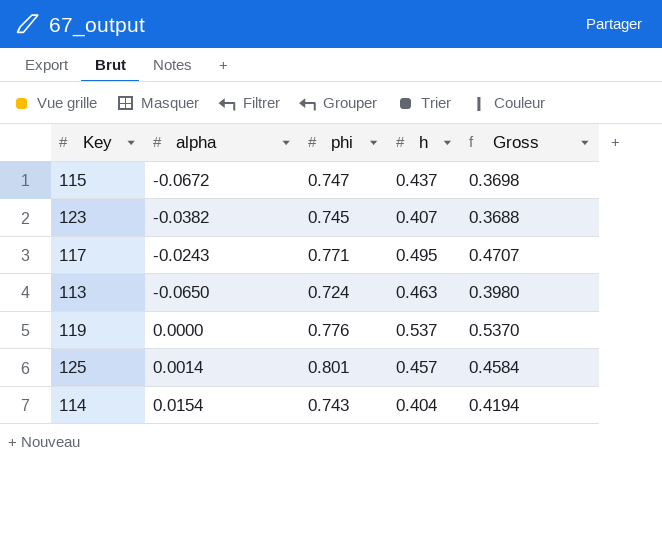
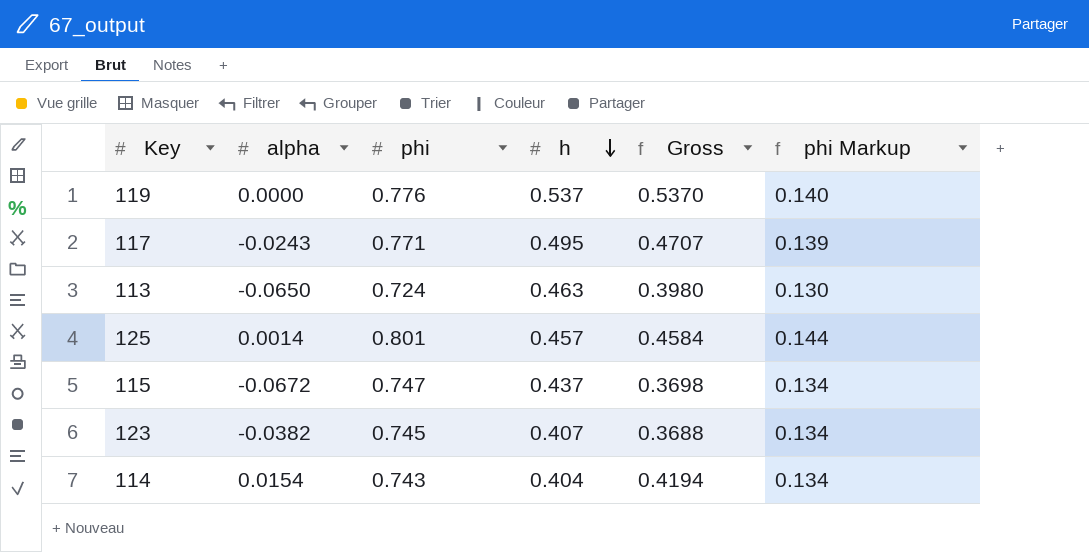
row order: none -> h descending
column phi Markup | formula: none -> [phi] * 0.18

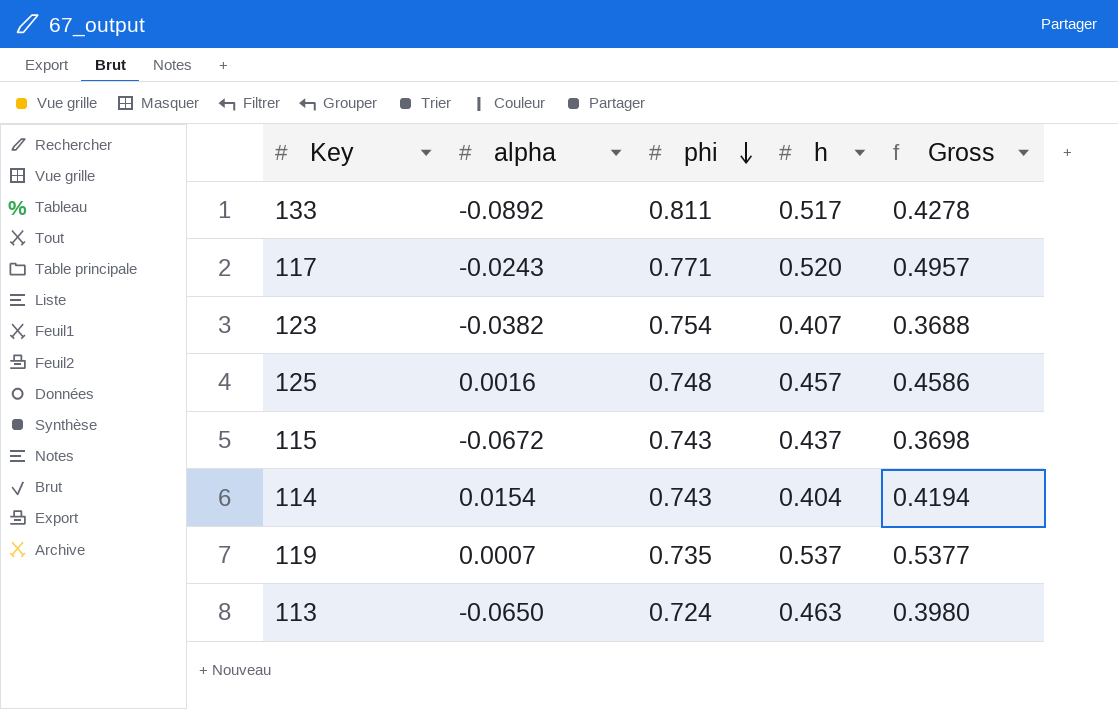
row order: h descending -> phi descending
column phi Markup | formula: [phi] * 0.18 -> none
row 133: none -> -0.0892 | 0.811 | 0.517 | 0.4278
117 | h: 0.495 -> 0.520
117 | Gross: 0.4707 -> 0.4957
123 | phi: 0.745 -> 0.754
125 | alpha: 0.0014 -> 0.0016
125 | phi: 0.801 -> 0.748
125 | Gross: 0.4584 -> 0.4586
115 | phi: 0.747 -> 0.743
119 | alpha: 0.0000 -> 0.0007
119 | phi: 0.776 -> 0.735
119 | Gross: 0.5370 -> 0.5377

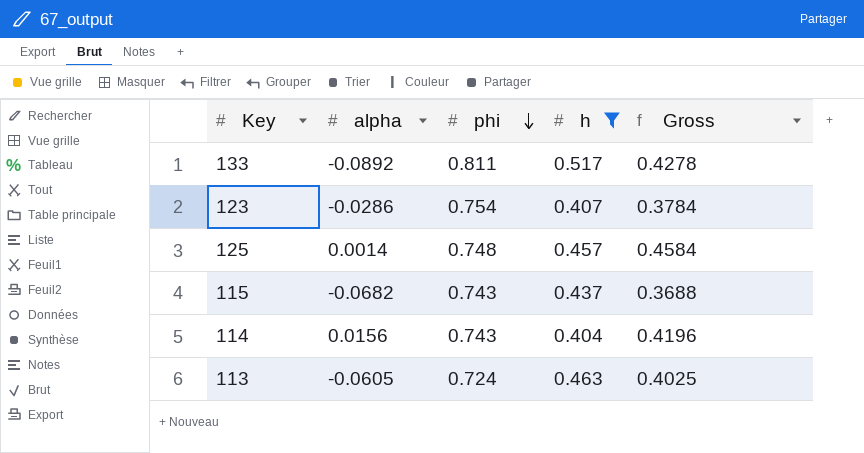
filter: none -> h <= 0.517
123 | alpha: -0.0382 -> -0.0286
123 | Gross: 0.3688 -> 0.3784
125 | alpha: 0.0016 -> 0.0014
125 | Gross: 0.4586 -> 0.4584
115 | alpha: -0.0672 -> -0.0682
115 | Gross: 0.3698 -> 0.3688
114 | alpha: 0.0154 -> 0.0156
114 | Gross: 0.4194 -> 0.4196
113 | alpha: -0.0650 -> -0.0605
113 | Gross: 0.3980 -> 0.4025

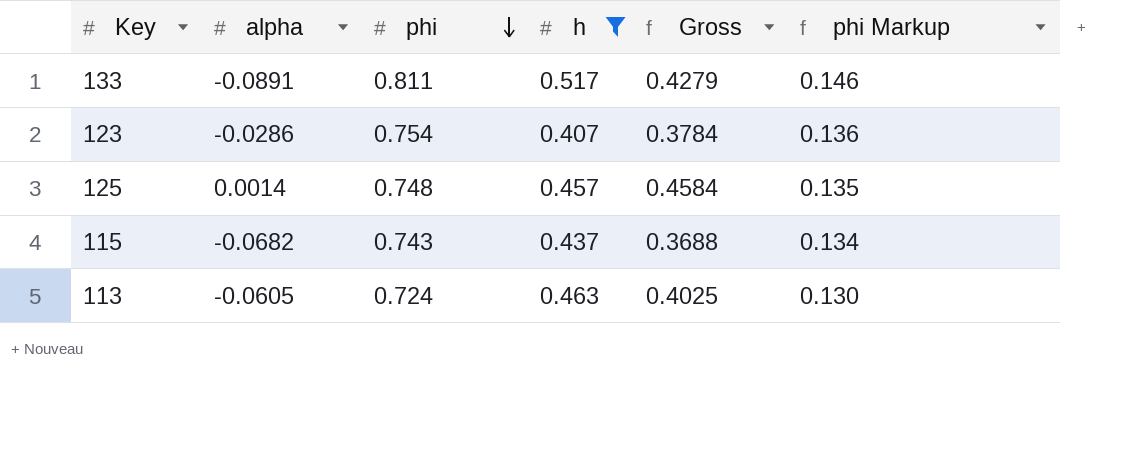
column phi Markup | formula: none -> [phi] * 0.18
row 114: 0.0156 | 0.743 | 0.404 | 0.4196 -> none
133 | alpha: -0.0892 -> -0.0891
133 | Gross: 0.4278 -> 0.4279

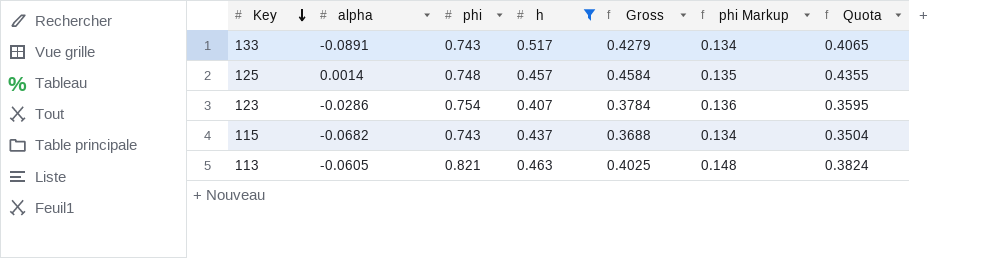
row order: phi descending -> Key descending
column Quota | formula: none -> [Gross] * 0.95
133 | phi: 0.811 -> 0.743
133 | phi Markup: 0.146 -> 0.134
113 | phi: 0.724 -> 0.821
113 | phi Markup: 0.130 -> 0.148

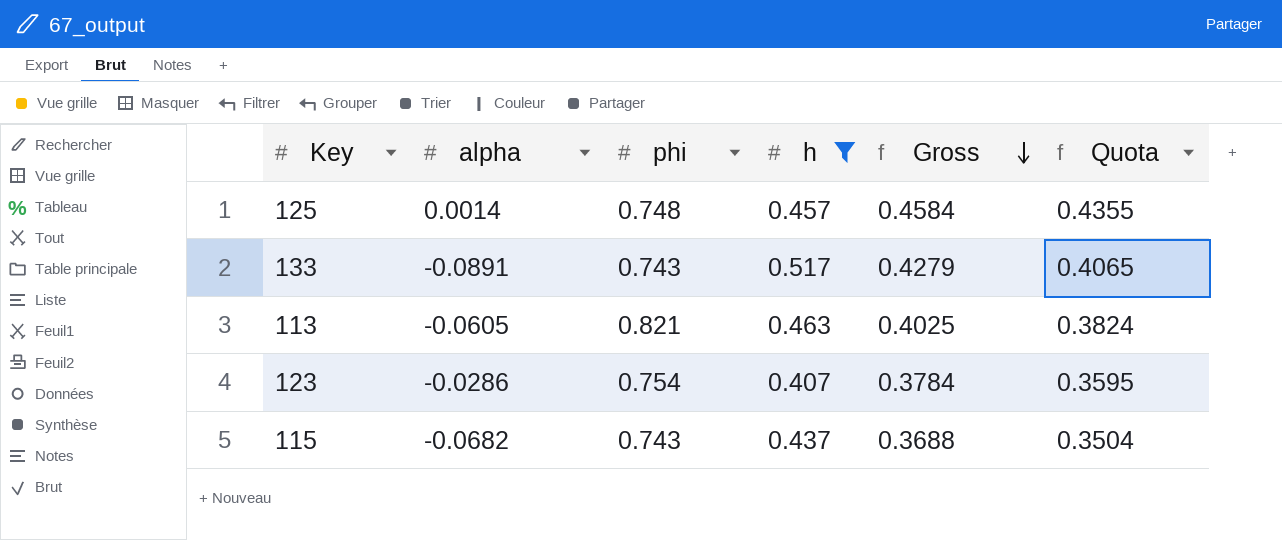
row order: Key descending -> Gross descending
column phi Markup | formula: [phi] * 0.18 -> none

